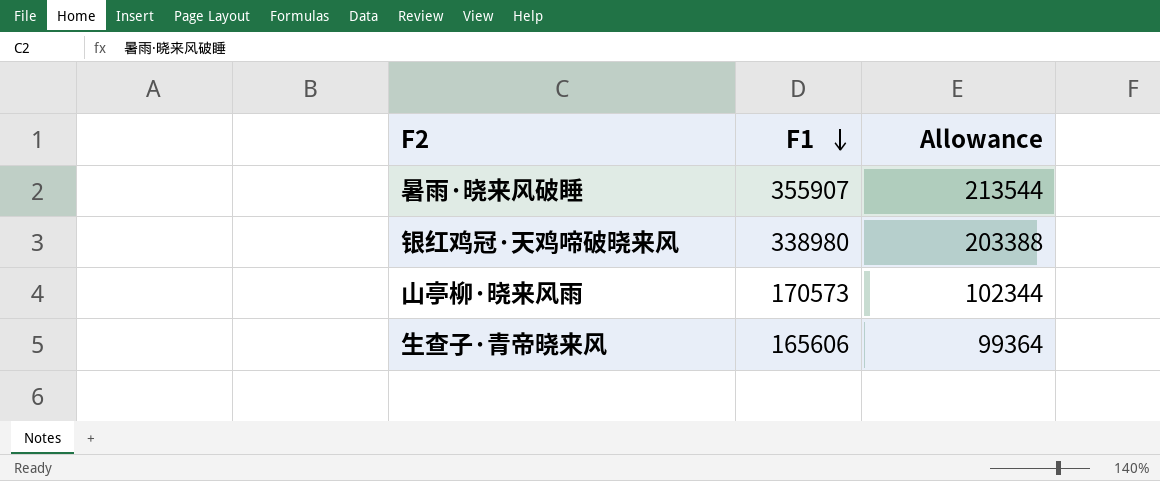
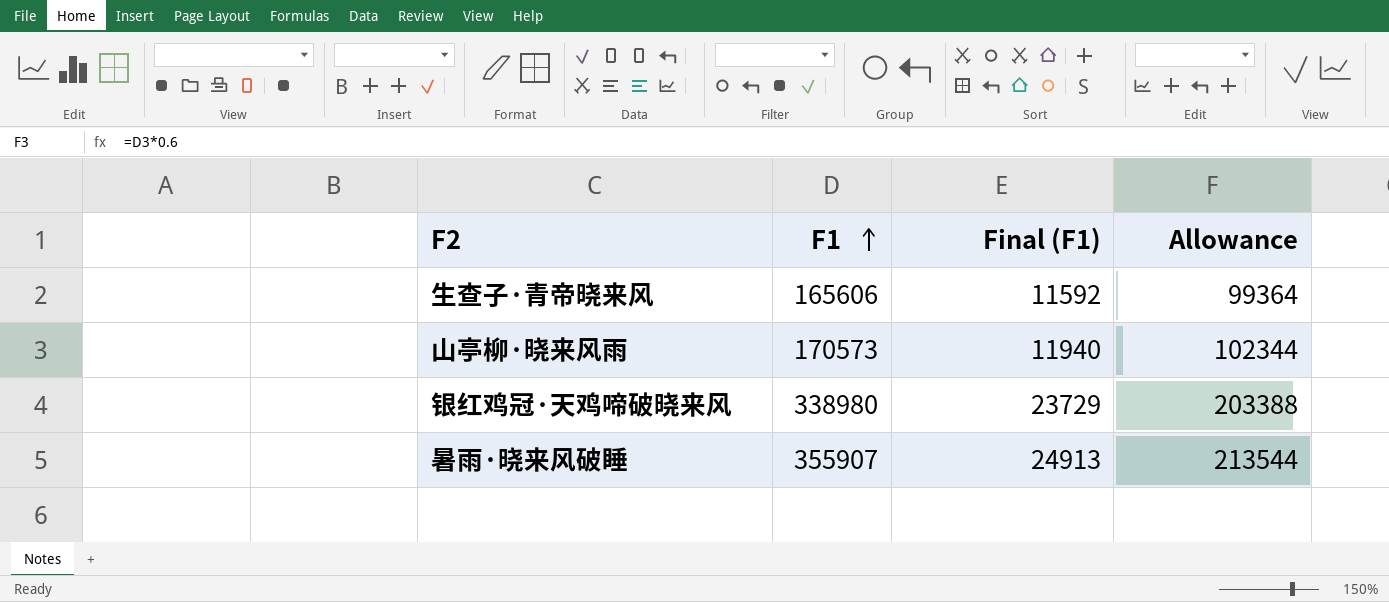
row order: F1 descending -> F1 ascending
column Final (F1) | formula: none -> [F1] * 0.07

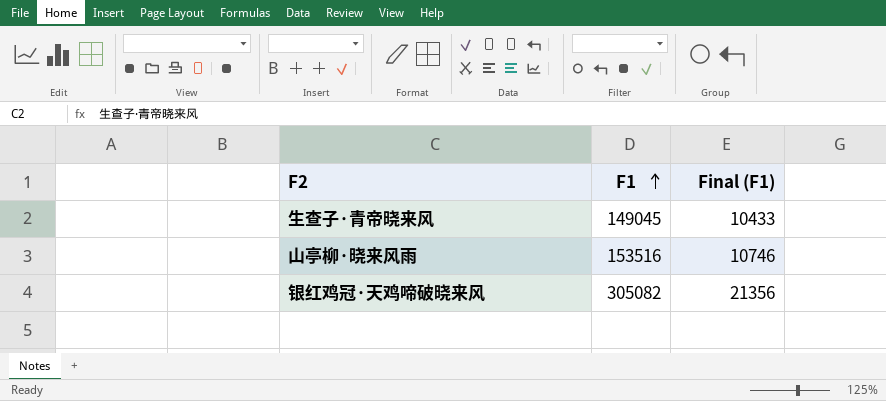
column Allowance | formula: [F1] * 0.6 -> none
row 暑雨·晓来风破睡: 355907 | 24913 | 213544 -> none
生查子·青帝晓来风 | F1: 165606 -> 149045
生查子·青帝晓来风 | Final (F1): 11592 -> 10433
山亭柳·晓来风雨 | F1: 170573 -> 153516
山亭柳·晓来风雨 | Final (F1): 11940 -> 10746
银红鸡冠·天鸡啼破晓来风 | F1: 338980 -> 305082
银红鸡冠·天鸡啼破晓来风 | Final (F1): 23729 -> 21356

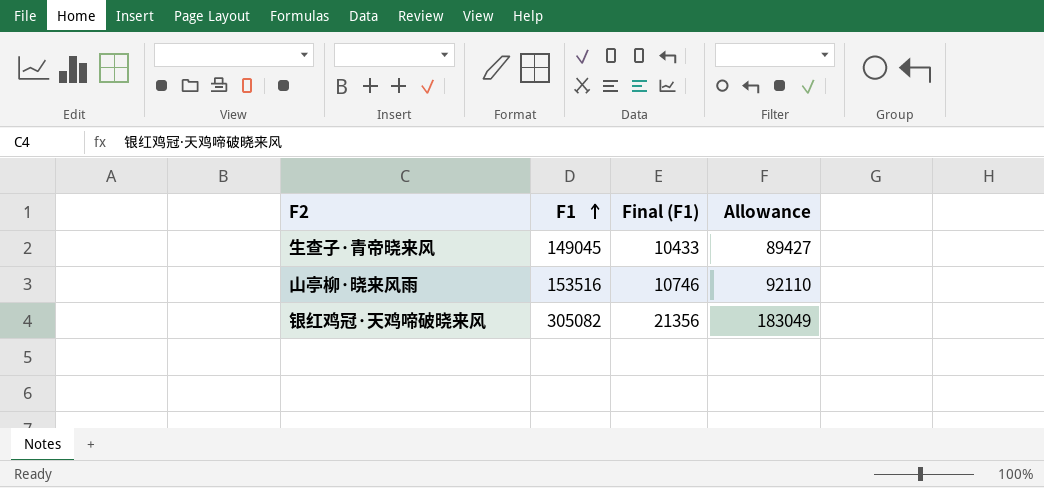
column Allowance | formula: none -> [F1] * 0.6

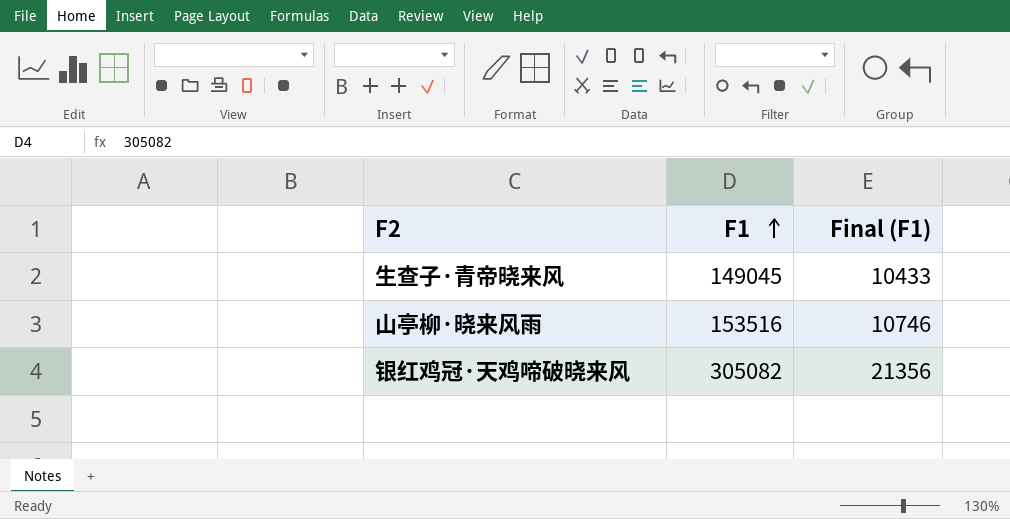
column Allowance | formula: [F1] * 0.6 -> none

